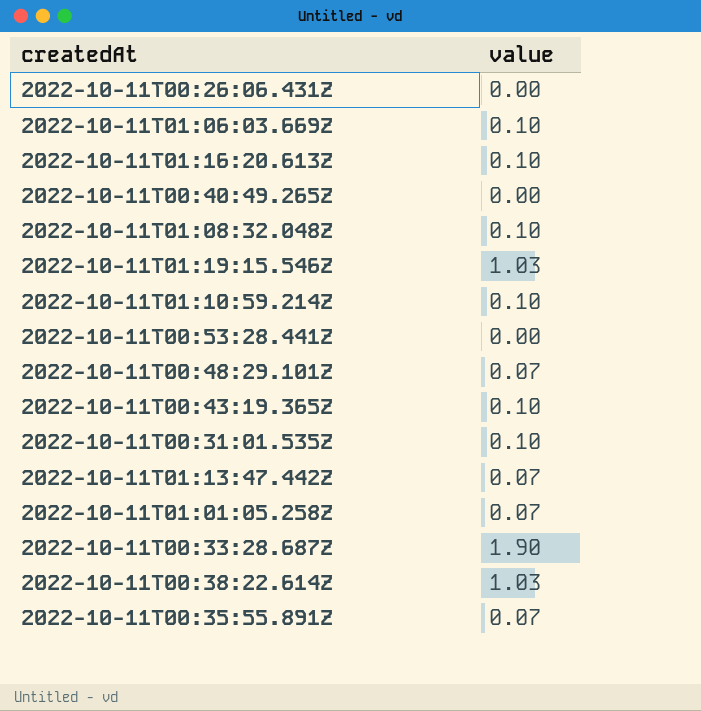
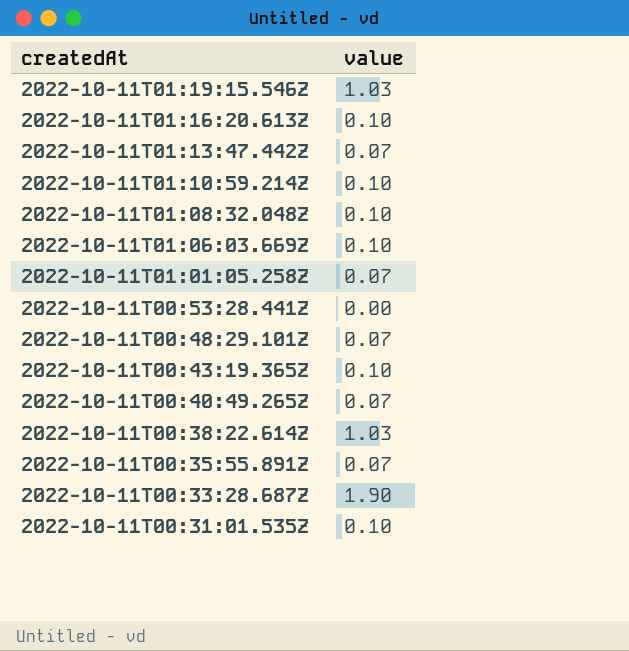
row order: none -> createdAt descending
row 2022-10-11T00:26:06.431Z: 0.00 -> none
2022-10-11T00:40:49.265Z | value: 0.00 -> 0.07

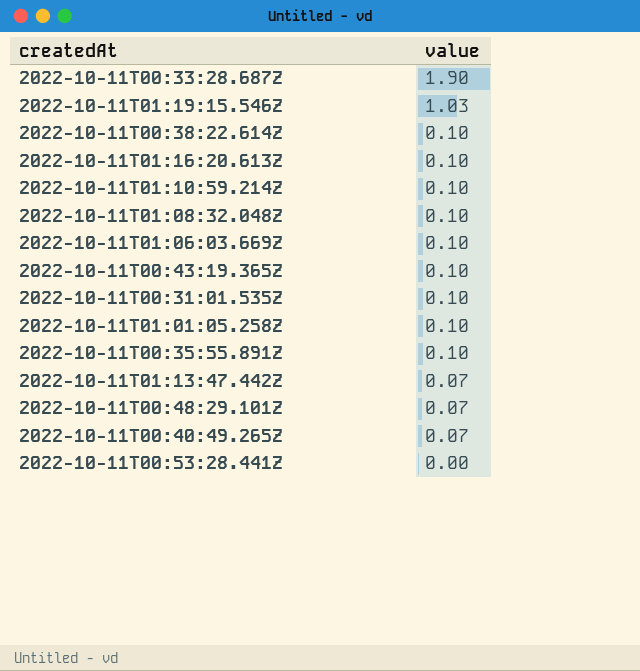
row order: createdAt descending -> value descending
2022-10-11T00:38:22.614Z | value: 1.03 -> 0.10
2022-10-11T01:01:05.258Z | value: 0.07 -> 0.10
2022-10-11T00:35:55.891Z | value: 0.07 -> 0.10

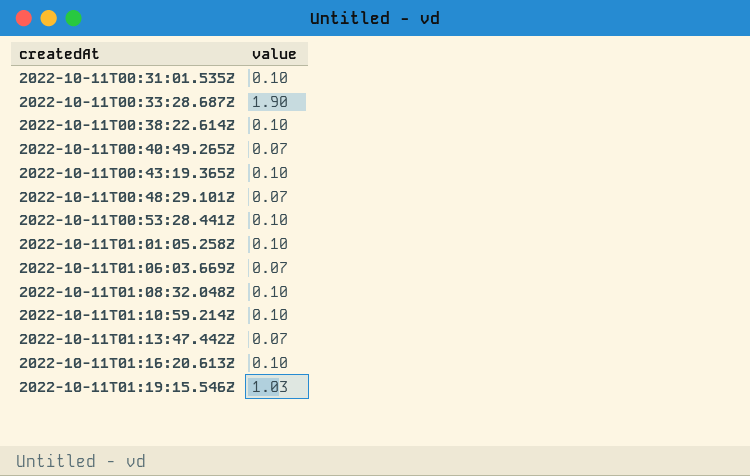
row order: value descending -> createdAt ascending
row 2022-10-11T00:35:55.891Z: 0.10 -> none
2022-10-11T00:53:28.441Z | value: 0.00 -> 0.10
2022-10-11T01:06:03.669Z | value: 0.10 -> 0.07

